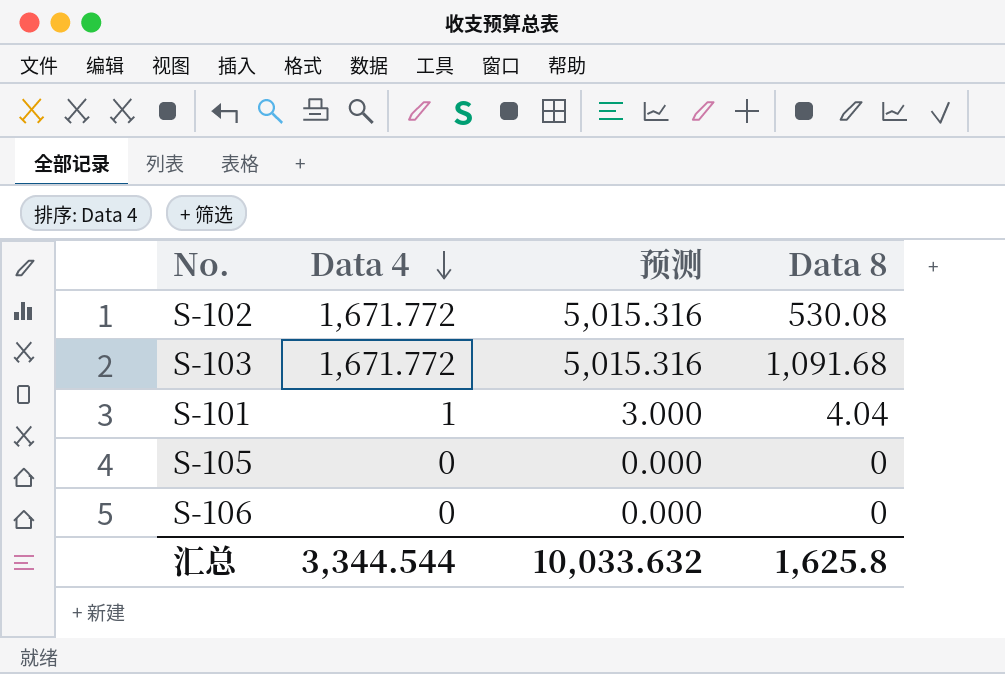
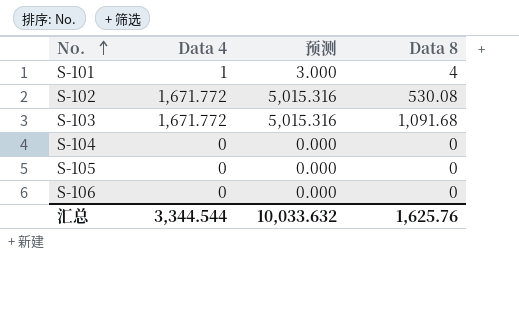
row order: Data 4 descending -> No. ascending
S-101 | Data 8: 4.04 -> 4
row S-104: none -> 0 | 0.000 | 0
汇总 | Data 8: 1,625.8 -> 1,625.76

